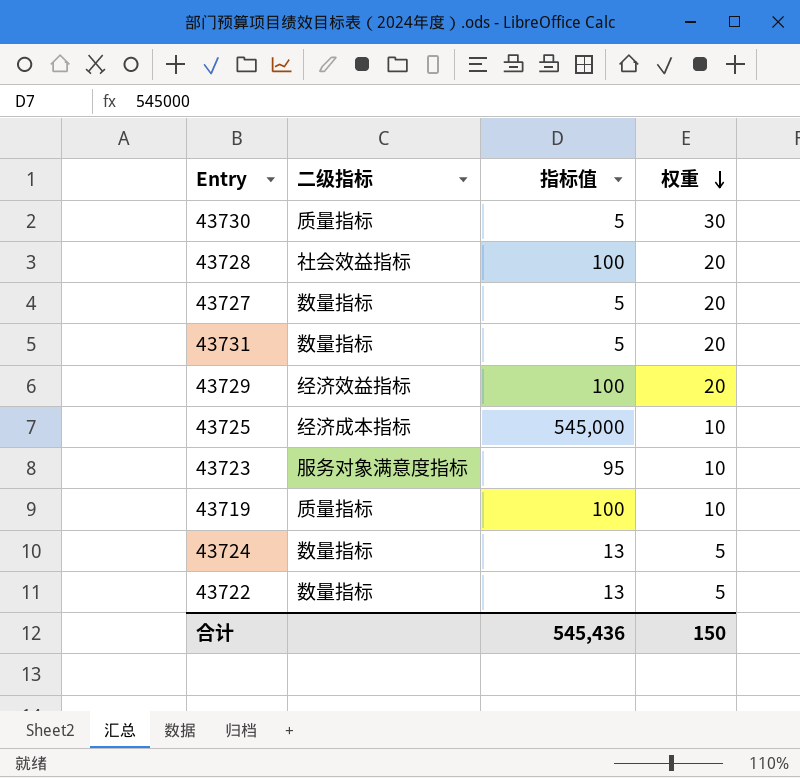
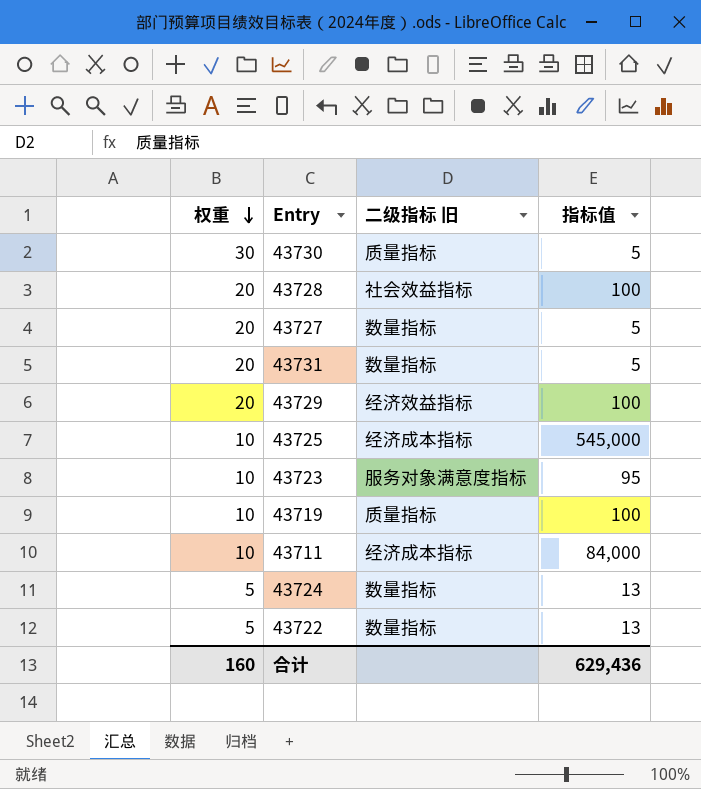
column 权重 | position: 4 -> 1
column name: 二级指标 -> 二级指标 旧
row 43711: none -> 10 | 经济成本指标 | 84,000
合计 | 权重: 150 -> 160
合计 | 指标值: 545,436 -> 629,436

